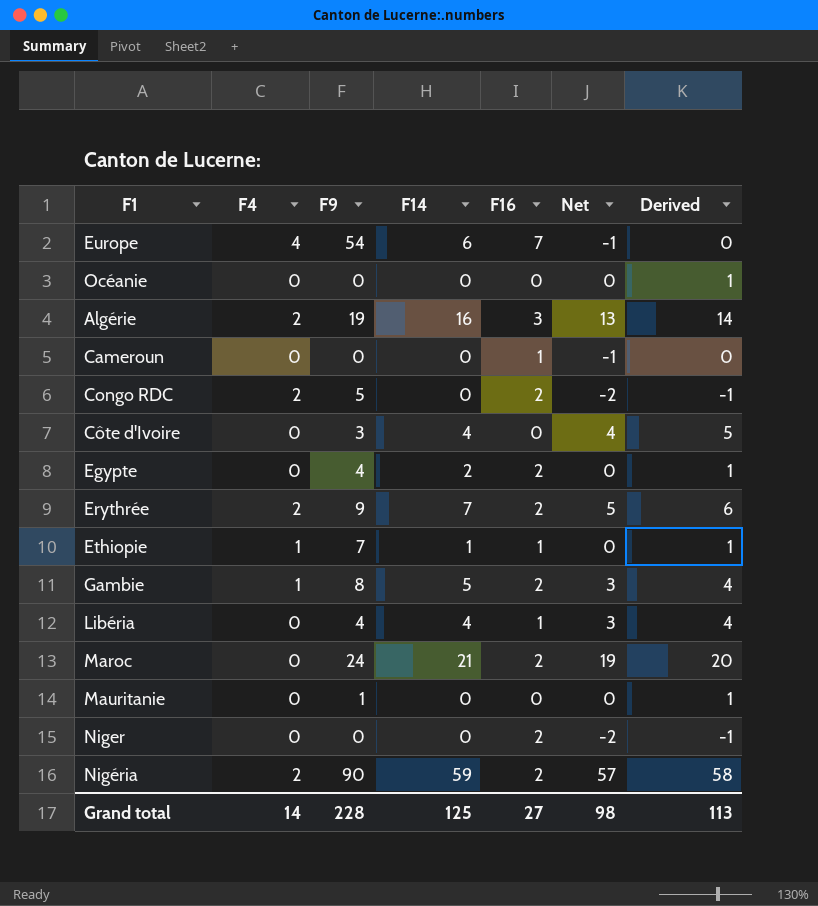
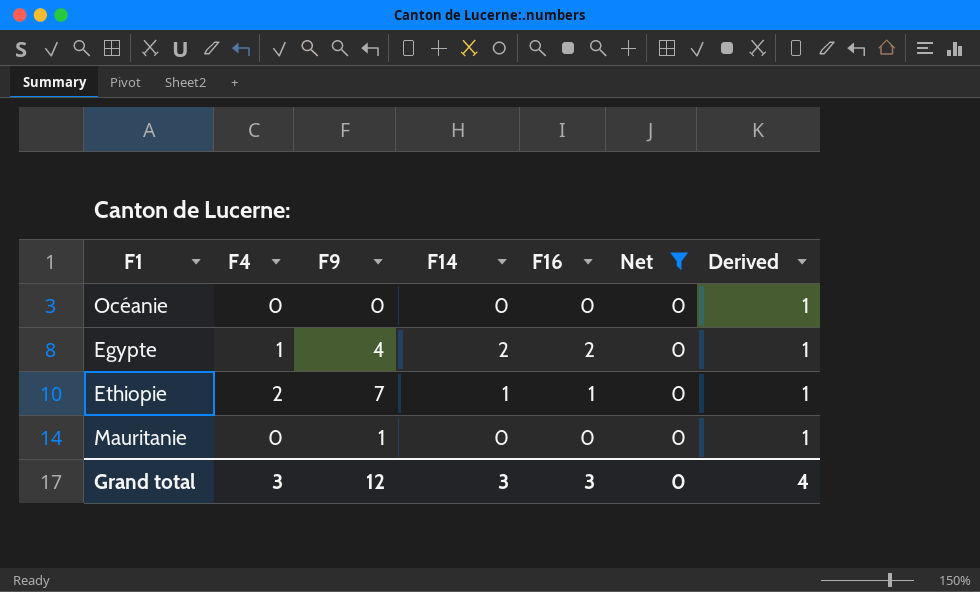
filter: none -> Net = 0
Egypte | F4: 0 -> 1
Ethiopie | F4: 1 -> 2
Grand total | F4: 14 -> 3
Grand total | F9: 228 -> 12
Grand total | F14: 125 -> 3
Grand total | F16: 27 -> 3
Grand total | Net: 98 -> 0
Grand total | Derived: 113 -> 4

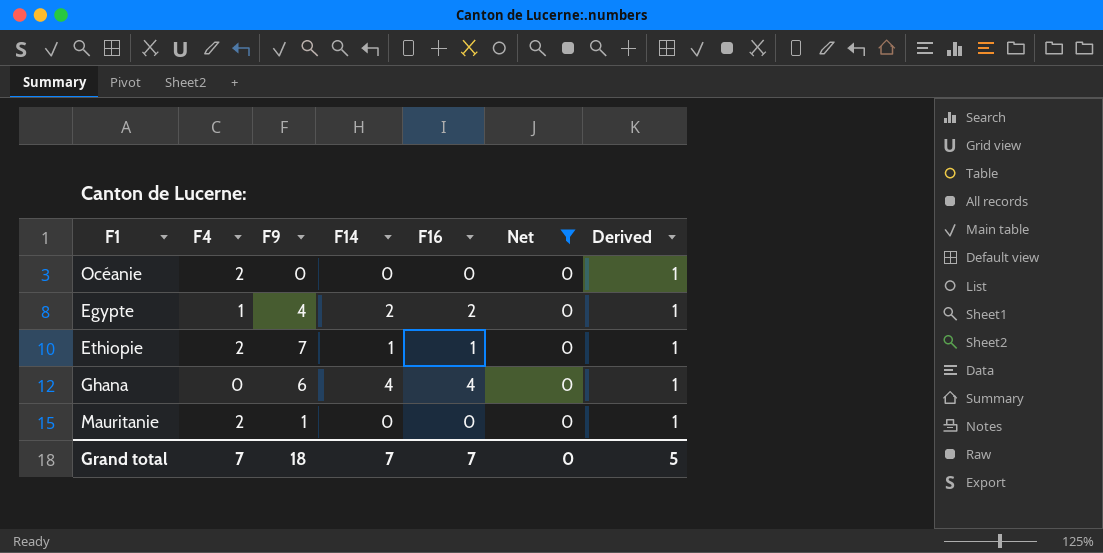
Océanie | F4: 0 -> 2
row Ghana: none -> 0 | 6 | 4 | 4 | 0 | 1
Mauritanie | F4: 0 -> 2
Grand total | F4: 3 -> 7
Grand total | F9: 12 -> 18
Grand total | F14: 3 -> 7
Grand total | F16: 3 -> 7
Grand total | Derived: 4 -> 5

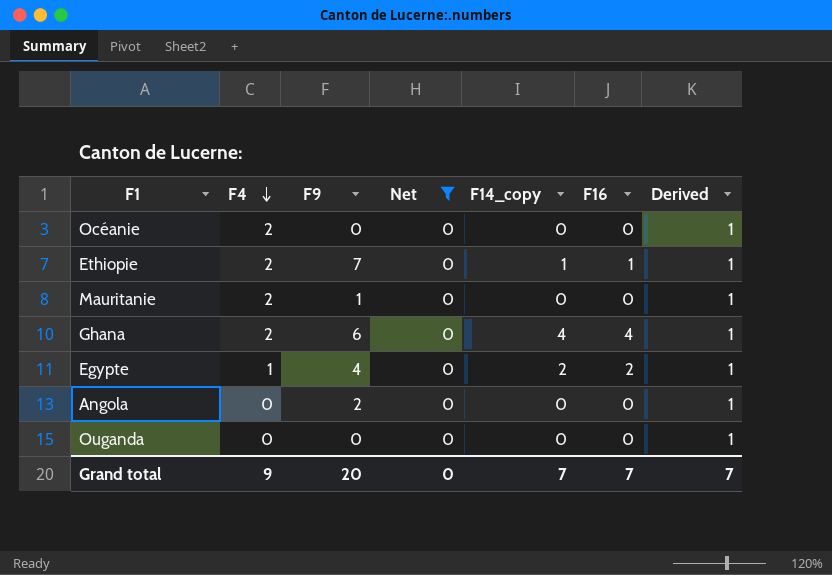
row order: none -> F4 descending
column Net | position: 6 -> 4
column name: F14 -> F14_copy
Ghana | F4: 0 -> 2
row Angola: none -> 0 | 2 | 0 | 0 | 0 | 1
row Ouganda: none -> 0 | 0 | 0 | 0 | 0 | 1
Grand total | F4: 7 -> 9
Grand total | F9: 18 -> 20
Grand total | Derived: 5 -> 7

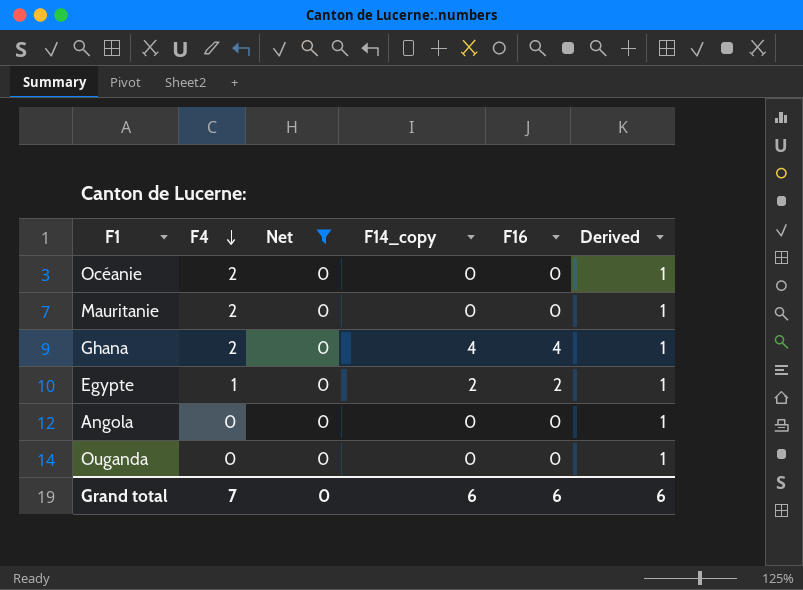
column F9 | position: 3 -> none
row Ethiopie: 2 | 7 | 0 | 1 | 1 | 1 -> none
Grand total | F4: 9 -> 7
Grand total | F14_copy: 7 -> 6
Grand total | F16: 7 -> 6
Grand total | Derived: 7 -> 6

